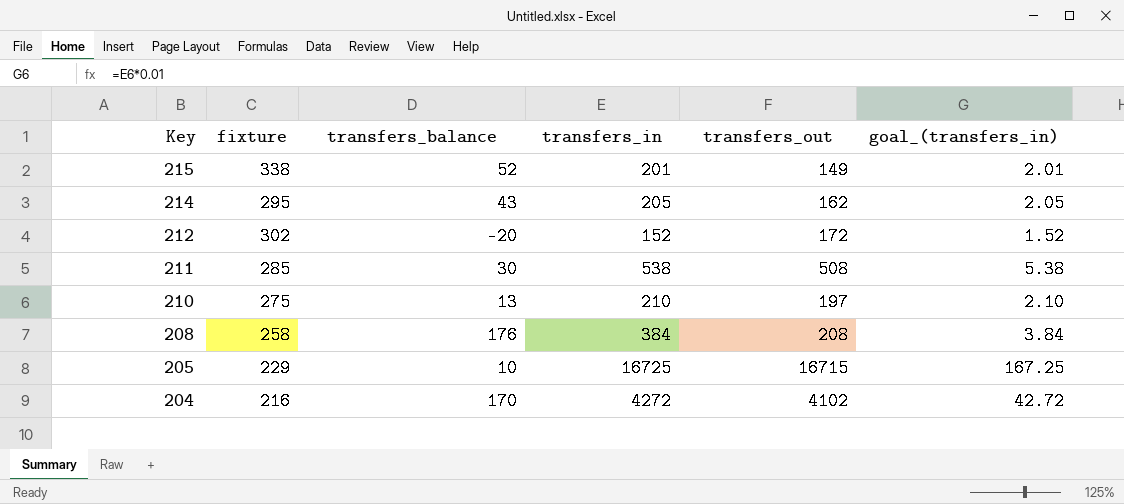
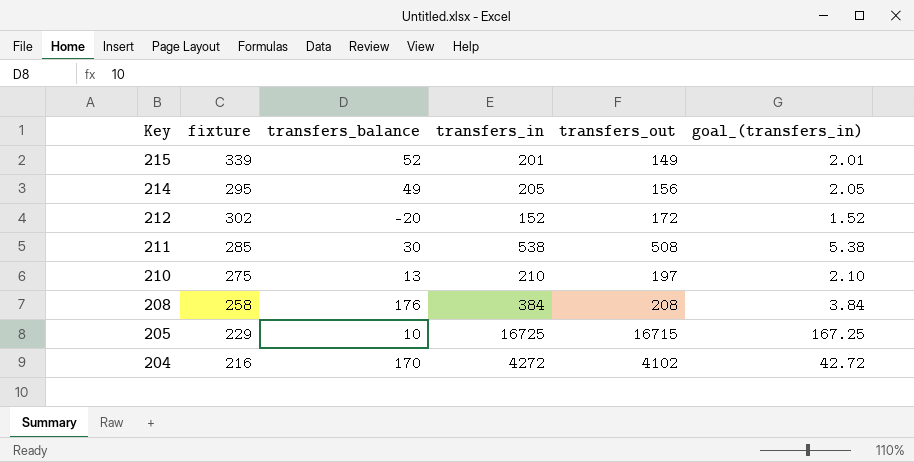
215 | fixture: 338 -> 339
214 | transfers_balance: 43 -> 49
214 | transfers_out: 162 -> 156

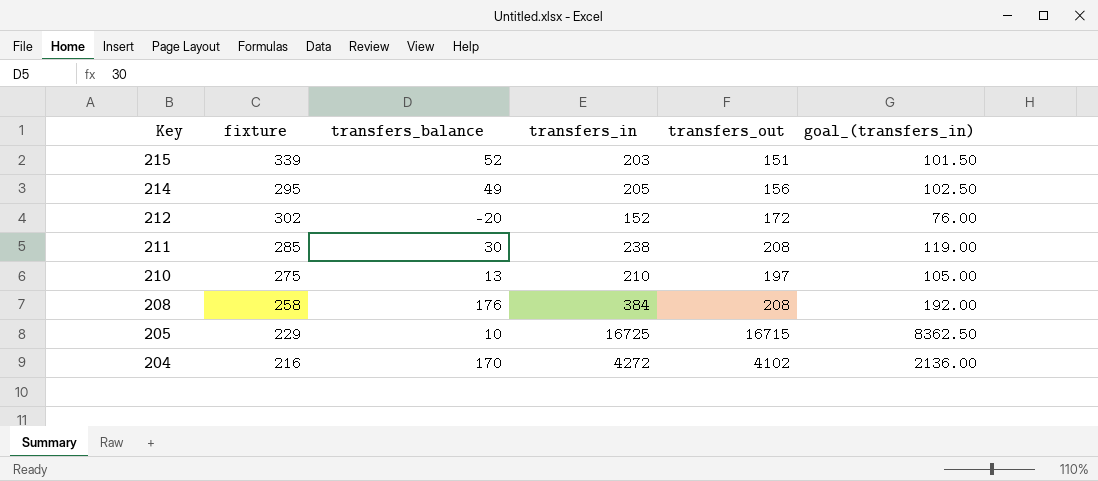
column goal_(transfers_in) | formula: [transfers_in] * 0.01 -> [transfers_in] * 0.5
215 | transfers_in: 201 -> 203
215 | transfers_out: 149 -> 151
211 | transfers_in: 538 -> 238
211 | transfers_out: 508 -> 208

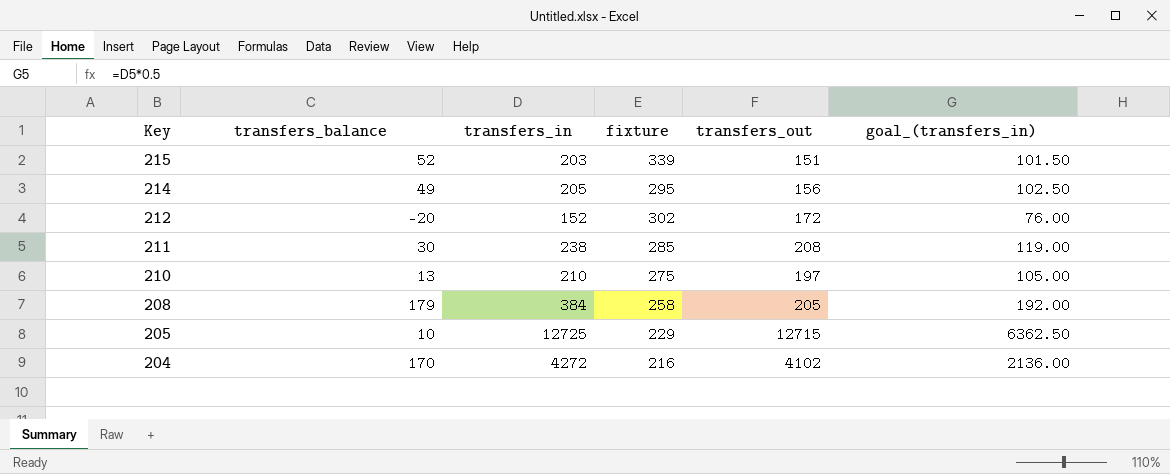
column fixture | position: 2 -> 4
208 | transfers_balance: 176 -> 179
208 | transfers_out: 208 -> 205
205 | transfers_in: 16725 -> 12725
205 | transfers_out: 16715 -> 12715
205 | goal_(transfers_in): 8362.50 -> 6362.50

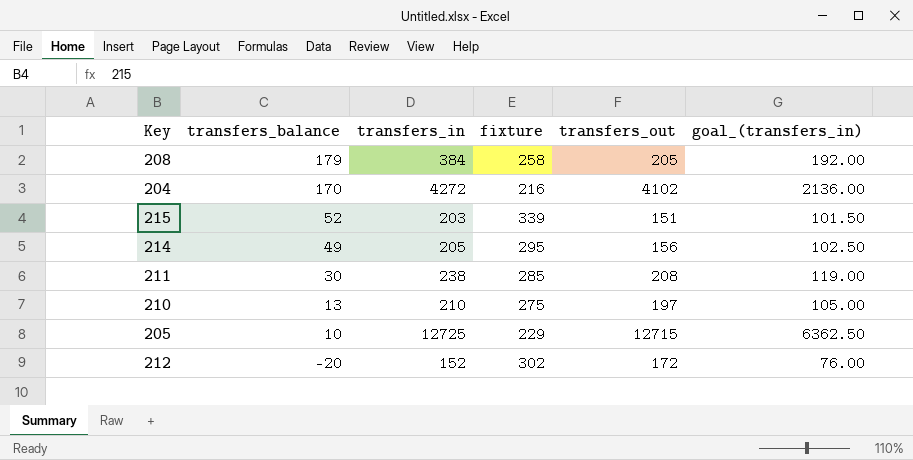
row order: Key descending -> transfers_balance descending

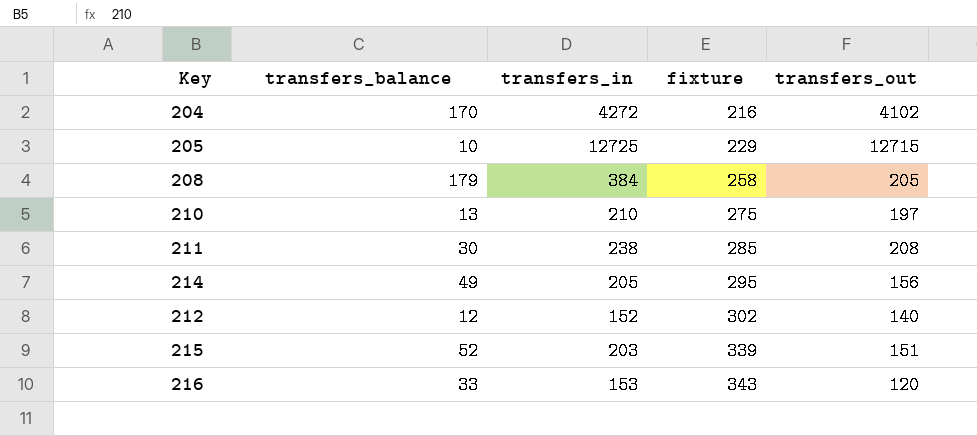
row order: transfers_balance descending -> fixture ascending
column goal_(transfers_in) | formula: [transfers_in] * 0.5 -> none
212 | transfers_balance: -20 -> 12
212 | transfers_out: 172 -> 140
row 216: none -> 33 | 153 | 343 | 120

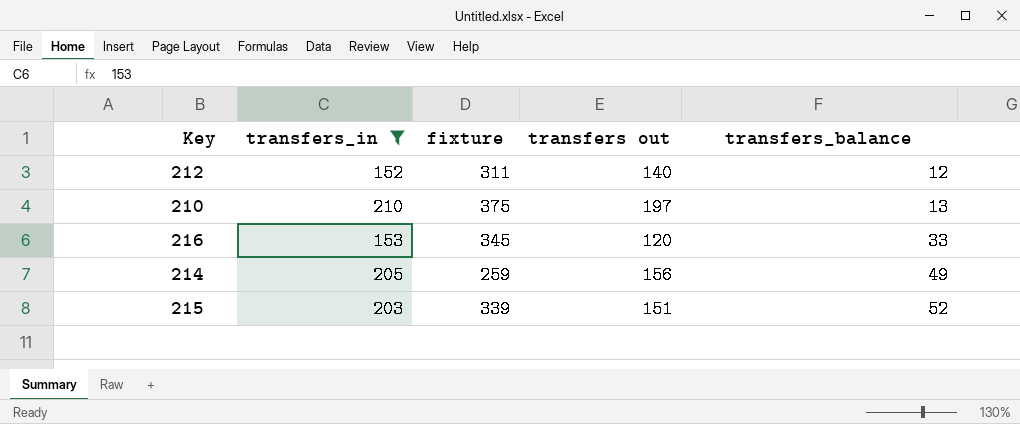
filter: none -> transfers_in <= 210
row order: fixture ascending -> transfers_balance ascending
column name: transfers_out -> transfers out
column transfers_balance | position: 2 -> 5
212 | fixture: 302 -> 311
210 | fixture: 275 -> 375
216 | fixture: 343 -> 345
214 | fixture: 295 -> 259

